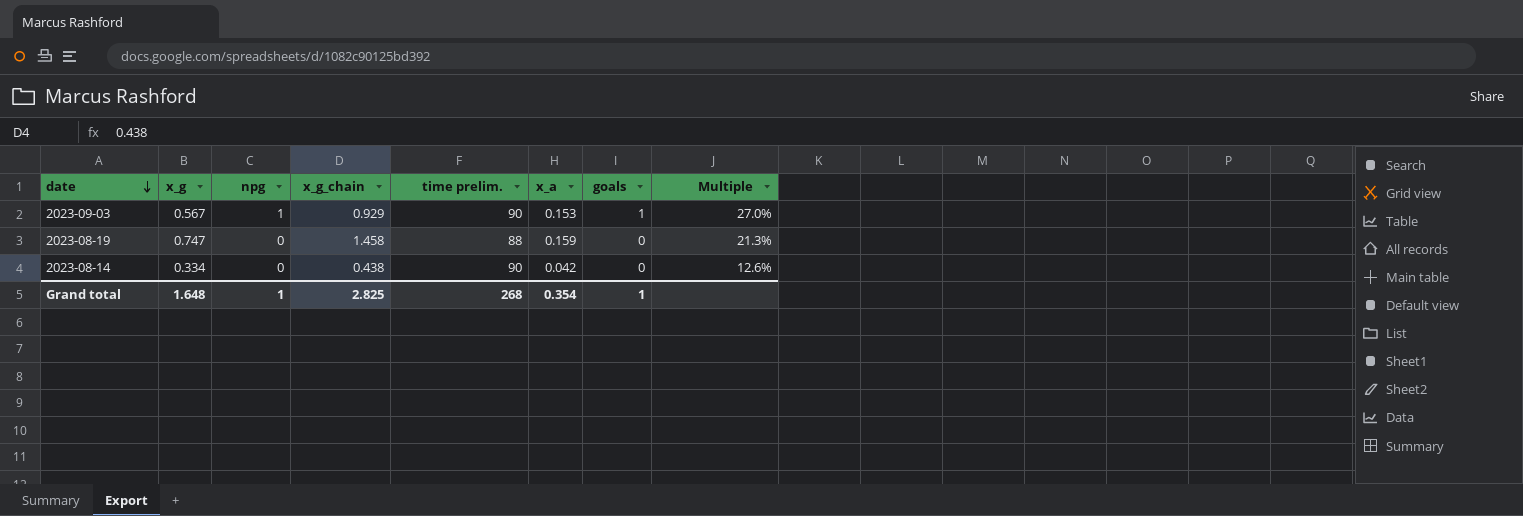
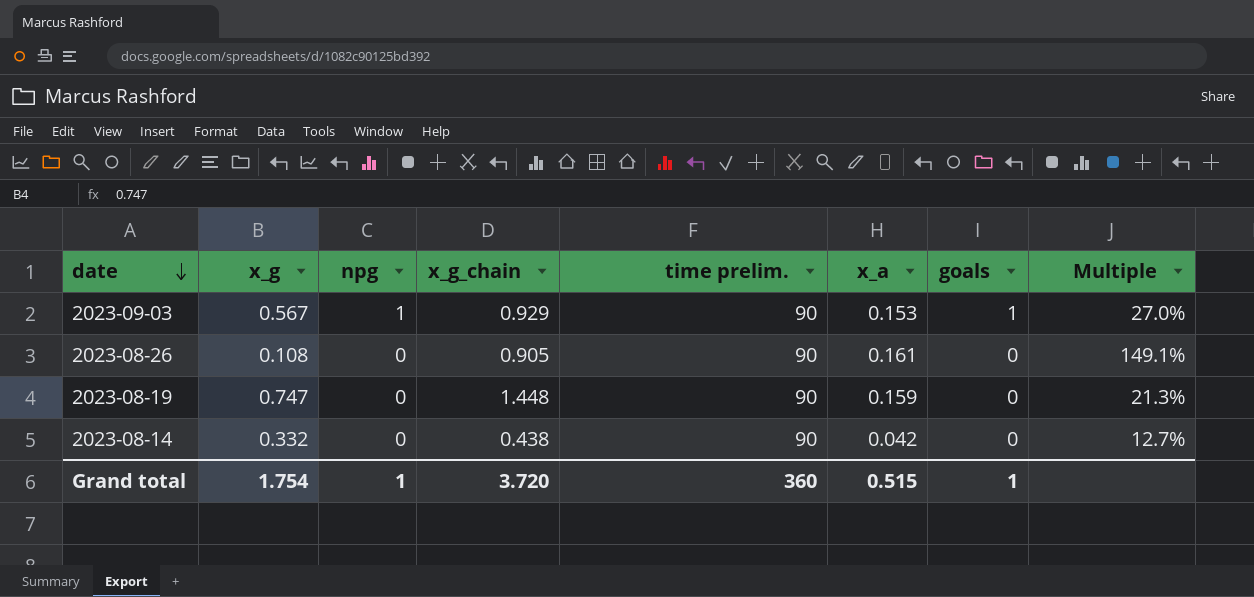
row 2023-08-26: none -> 0.108 | 0 | 0.905 | 90 | 0.161 | 0 | 149.1%
2023-08-19 | x_g_chain: 1.458 -> 1.448
2023-08-19 | time prelim.: 88 -> 90
2023-08-14 | x_g: 0.334 -> 0.332
2023-08-14 | Multiple: 12.6% -> 12.7%
Grand total | x_g: 1.648 -> 1.754
Grand total | x_g_chain: 2.825 -> 3.720
Grand total | time prelim.: 268 -> 360
Grand total | x_a: 0.354 -> 0.515

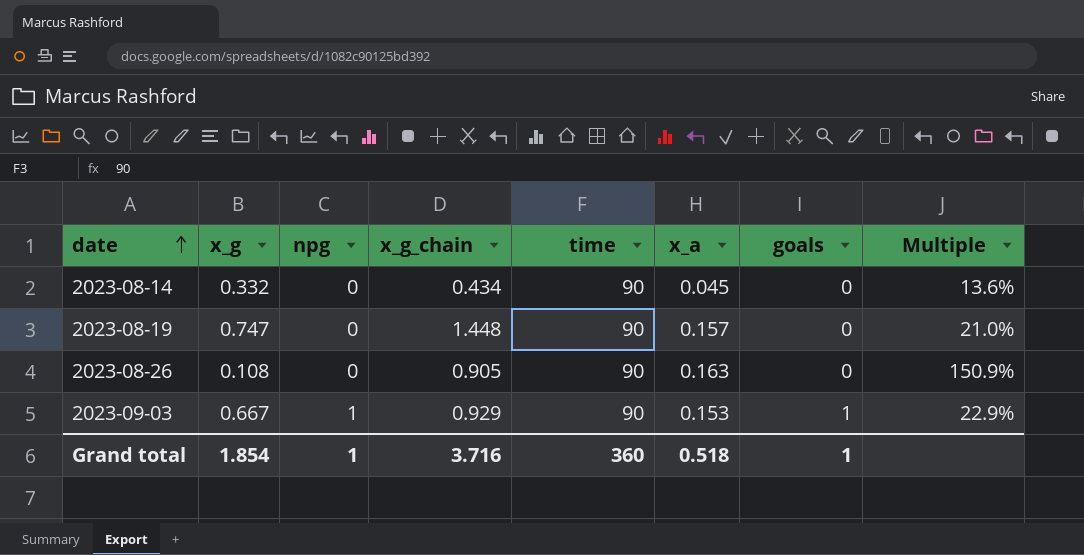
row order: date descending -> date ascending
column name: time prelim. -> time
2023-08-14 | x_g_chain: 0.438 -> 0.434
2023-08-14 | x_a: 0.042 -> 0.045
2023-08-14 | Multiple: 12.7% -> 13.6%
2023-08-19 | x_a: 0.159 -> 0.157
2023-08-19 | Multiple: 21.3% -> 21.0%
2023-08-26 | x_a: 0.161 -> 0.163
2023-08-26 | Multiple: 149.1% -> 150.9%
2023-09-03 | x_g: 0.567 -> 0.667
2023-09-03 | Multiple: 27.0% -> 22.9%
Grand total | x_g: 1.754 -> 1.854
Grand total | x_g_chain: 3.720 -> 3.716
Grand total | x_a: 0.515 -> 0.518

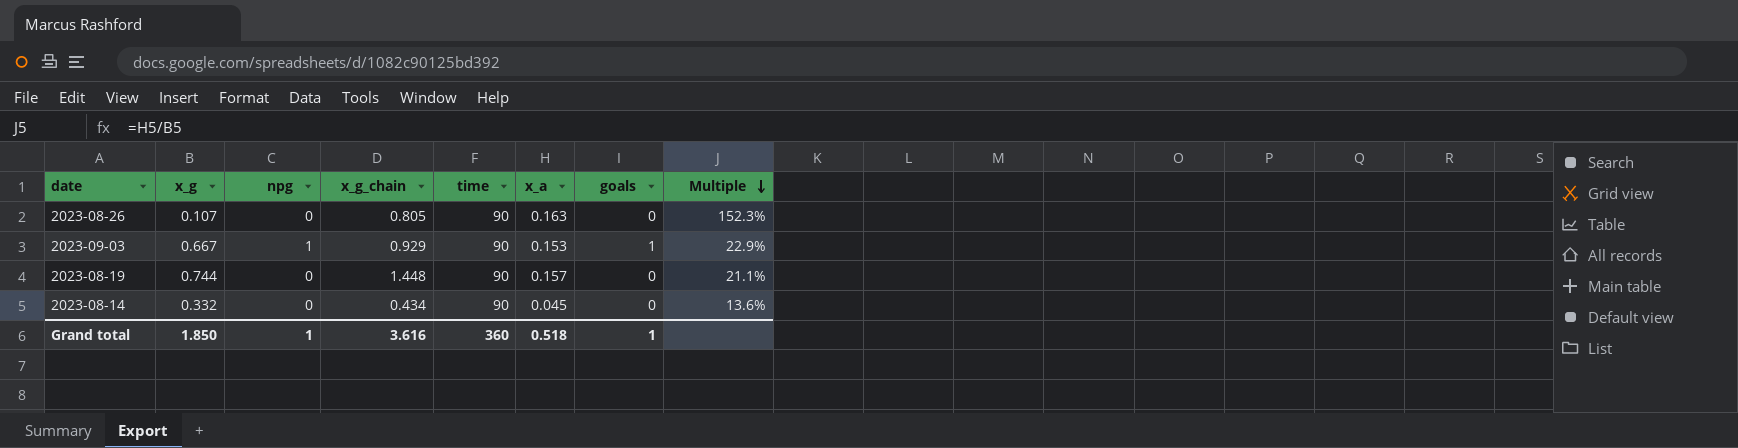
row order: date ascending -> Multiple descending
2023-08-26 | x_g: 0.108 -> 0.107
2023-08-26 | x_g_chain: 0.905 -> 0.805
2023-08-26 | Multiple: 150.9% -> 152.3%
2023-08-19 | x_g: 0.747 -> 0.744
2023-08-19 | Multiple: 21.0% -> 21.1%
Grand total | x_g: 1.854 -> 1.850
Grand total | x_g_chain: 3.716 -> 3.616

